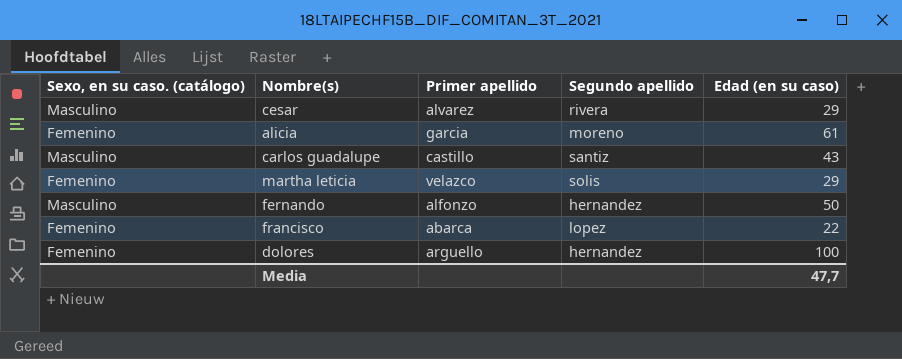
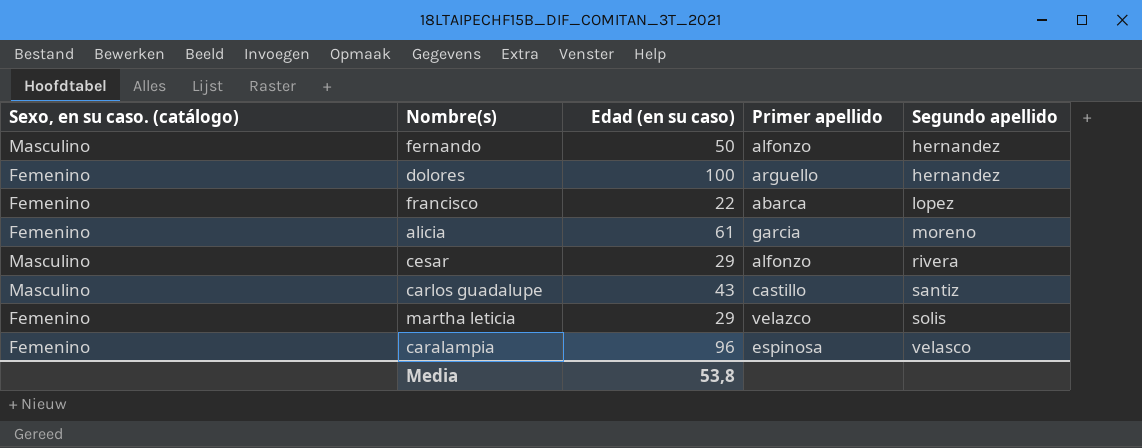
row order: none -> Segundo apellido ascending
column Edad (en su caso) | position: 5 -> 3
cesar | Primer apellido: alvarez -> alfonzo
row caralampia: none -> Femenino | 96 | espinosa | velasco
Media | Edad (en su caso): 47,7 -> 53,8

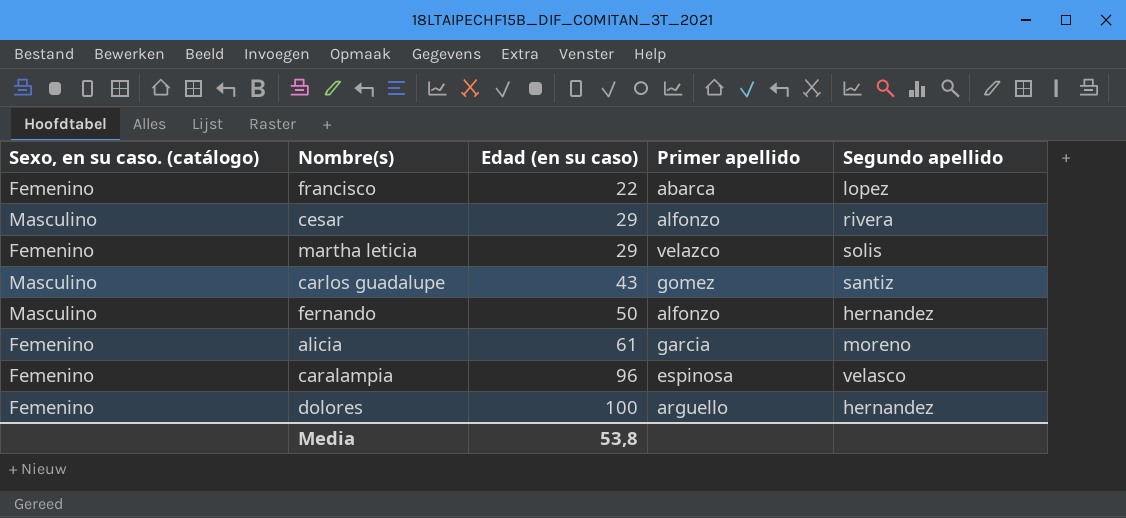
row order: Segundo apellido ascending -> Edad (en su caso) ascending
carlos guadalupe | Primer apellido: castillo -> gomez

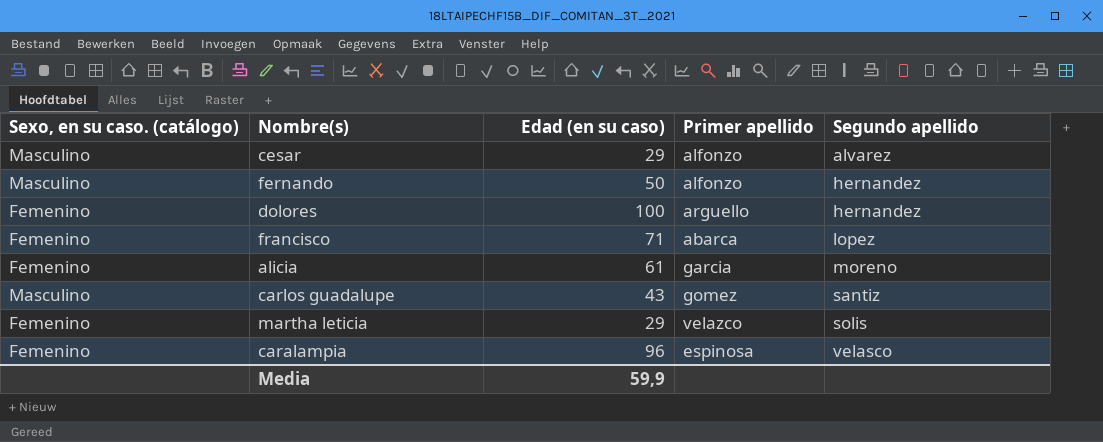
row order: Edad (en su caso) ascending -> Segundo apellido ascending
cesar | Segundo apellido: rivera -> alvarez
francisco | Edad (en su caso): 22 -> 71
Media | Edad (en su caso): 53,8 -> 59,9

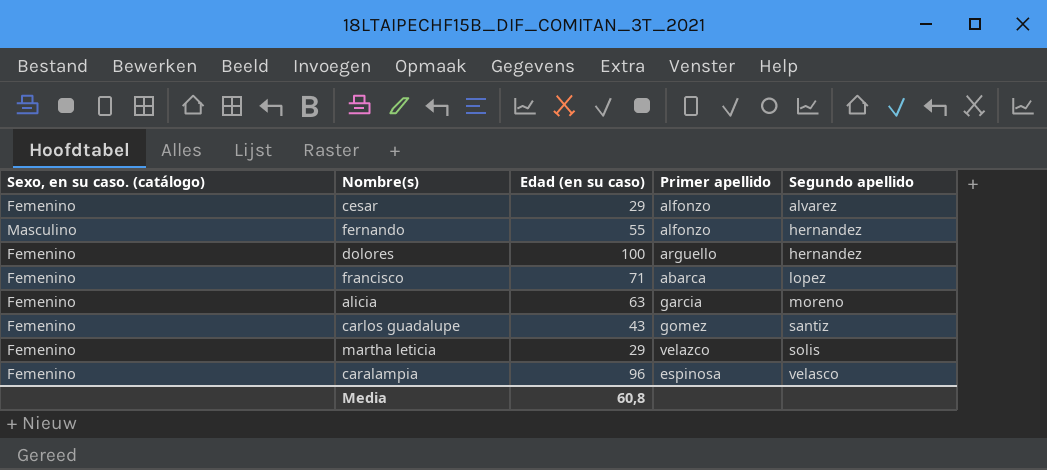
cesar | Sexo, en su caso. (catálogo): Masculino -> Femenino
fernando | Edad (en su caso): 50 -> 55
alicia | Edad (en su caso): 61 -> 63
carlos guadalupe | Sexo, en su caso. (catálogo): Masculino -> Femenino
Media | Edad (en su caso): 59,9 -> 60,8

